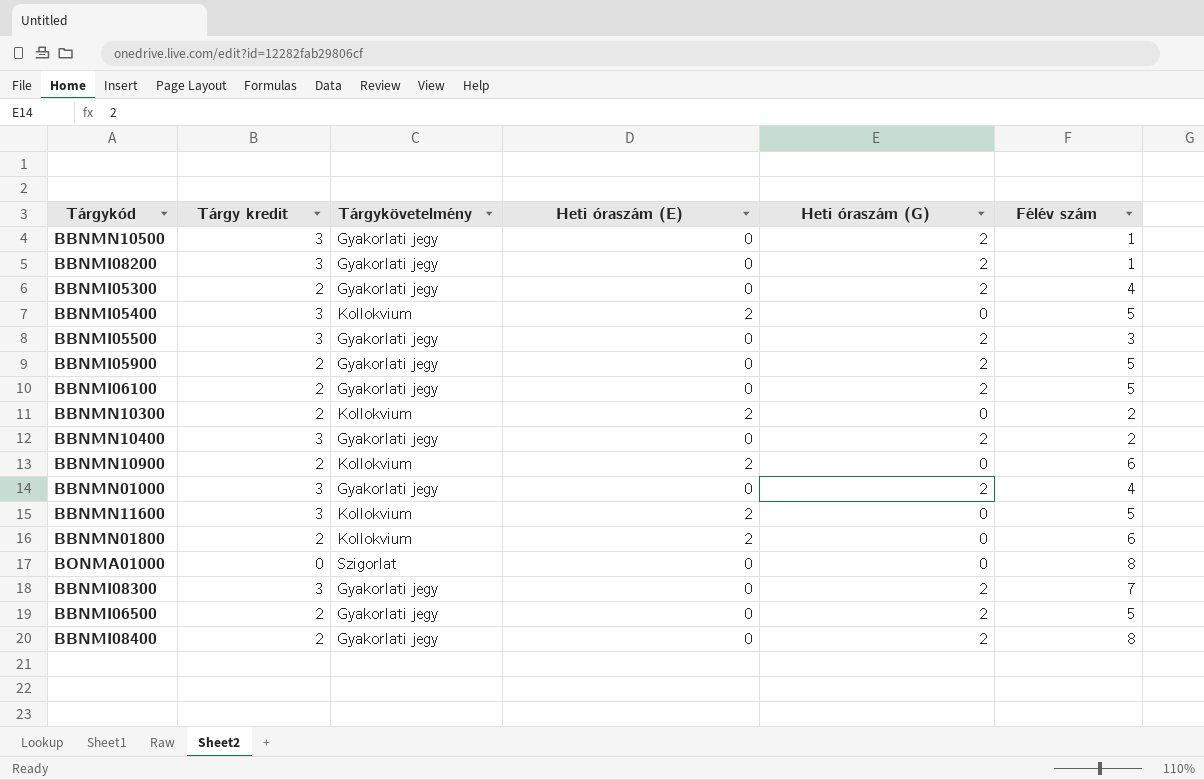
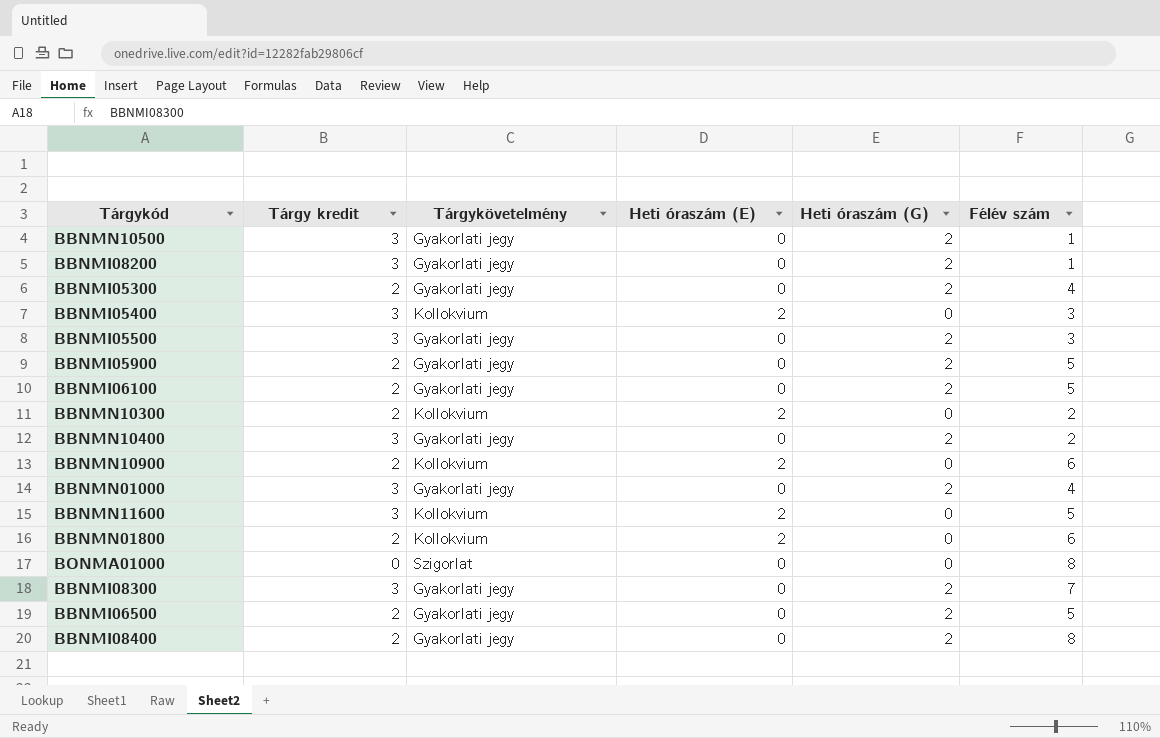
BBNMI05400 | Félév szám: 5 -> 3

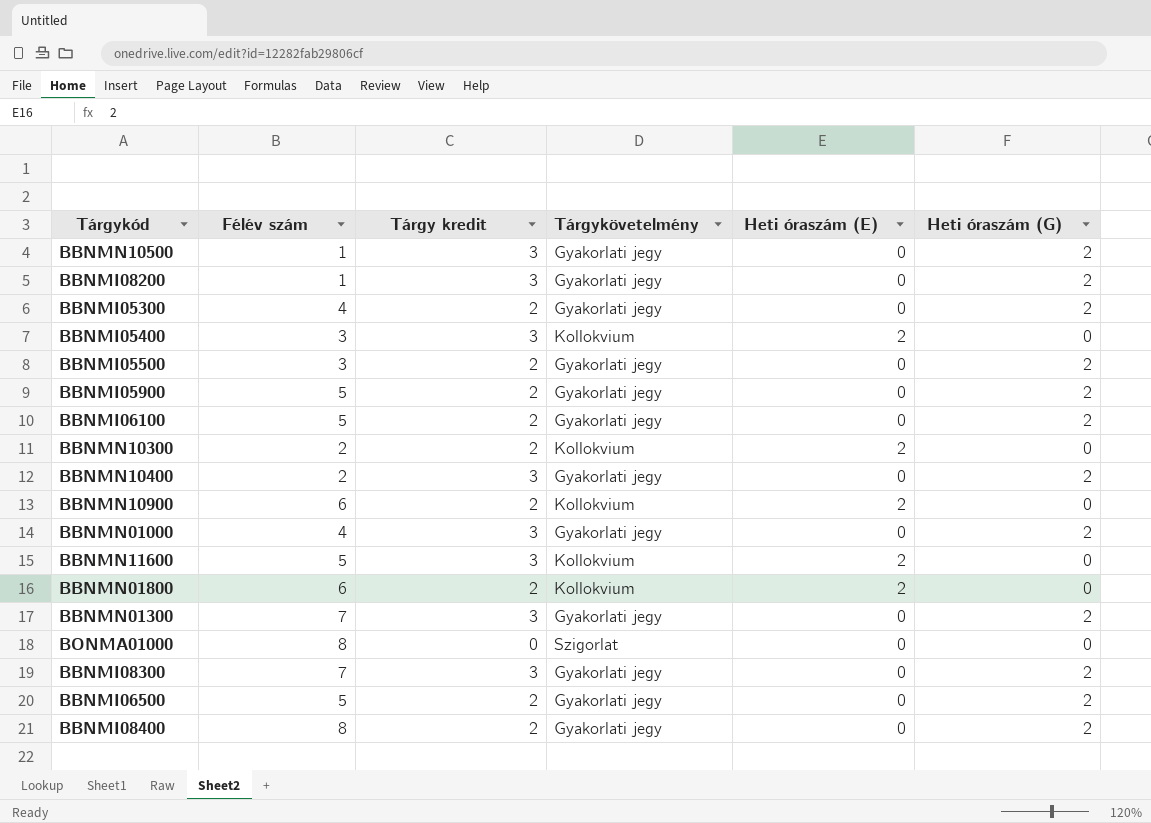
column Félév szám | position: 6 -> 2
BBNMI05500 | Tárgy kredit: 3 -> 2
row BBNMN01300: none -> 7 | 3 | Gyakorlati jegy | 0 | 2

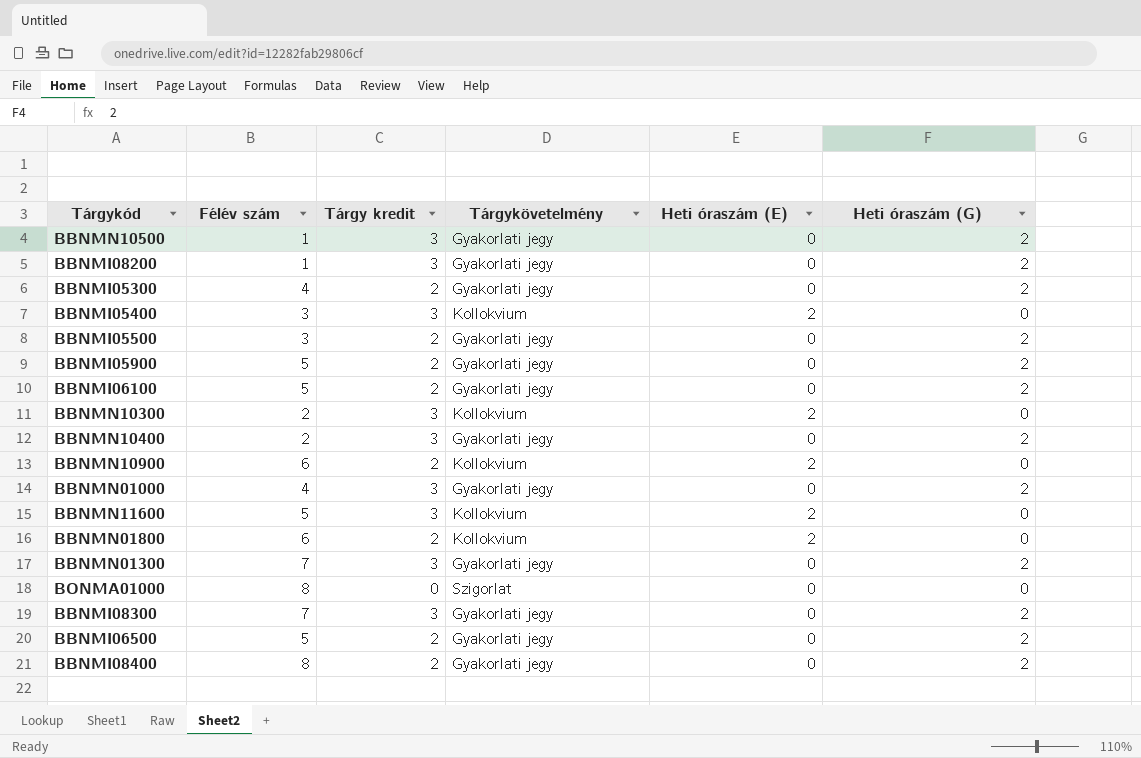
BBNMN10300 | Tárgy kredit: 2 -> 3

